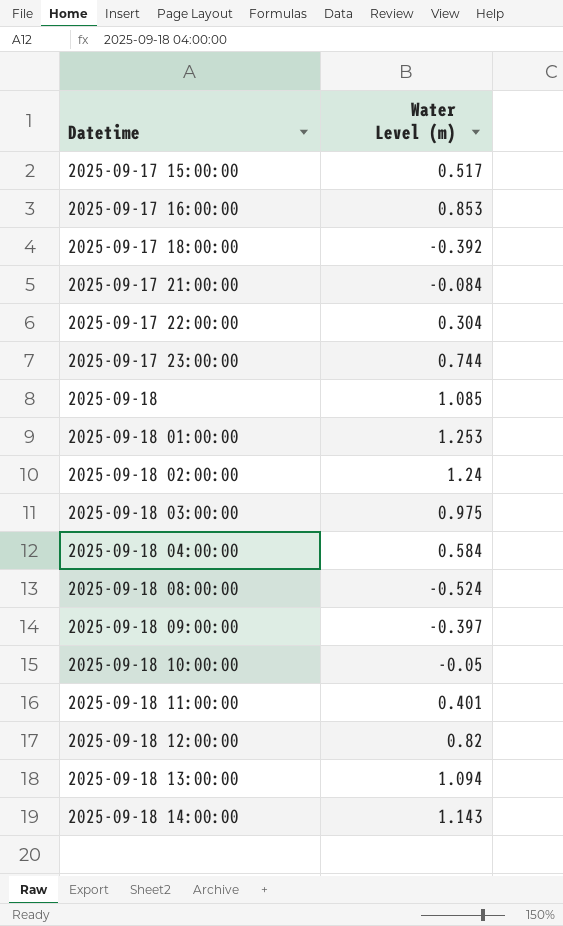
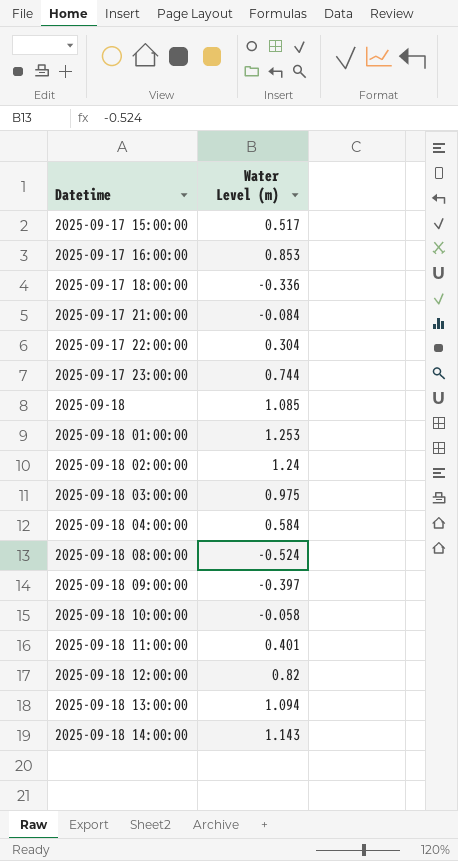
2025-09-17 18:00:00 | Water Level (m): -0.392 -> -0.336
2025-09-18 10:00:00 | Water Level (m): -0.05 -> -0.058

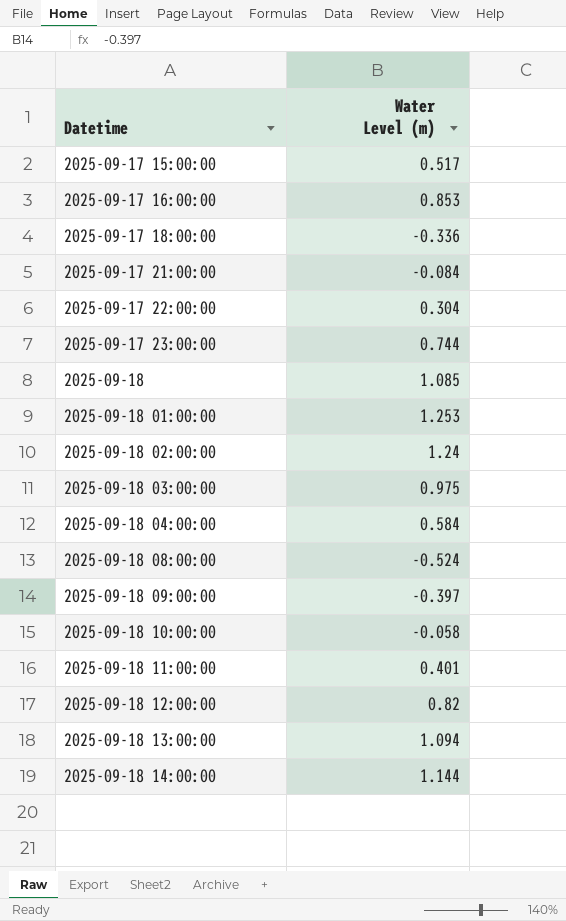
2025-09-18 14:00:00 | Water Level (m): 1.143 -> 1.144

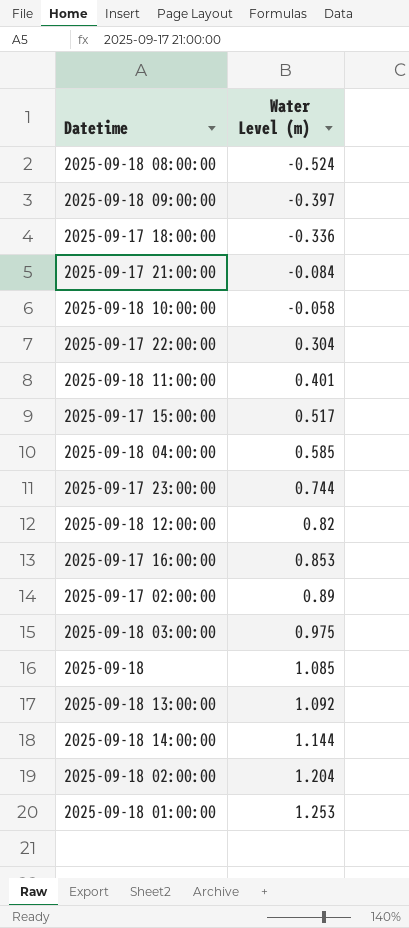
row order: Datetime ascending -> Water Level (m) ascending
2025-09-18 04:00:00 | Water Level (m): 0.584 -> 0.585
row 2025-09-17 02:00:00: none -> 0.89
2025-09-18 13:00:00 | Water Level (m): 1.094 -> 1.092
2025-09-18 02:00:00 | Water Level (m): 1.24 -> 1.204

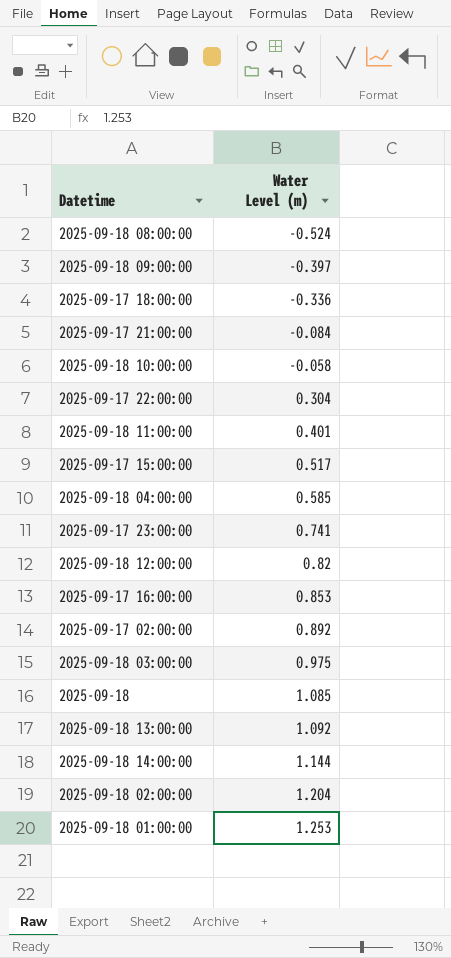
2025-09-17 23:00:00 | Water Level (m): 0.744 -> 0.741
2025-09-17 02:00:00 | Water Level (m): 0.89 -> 0.892

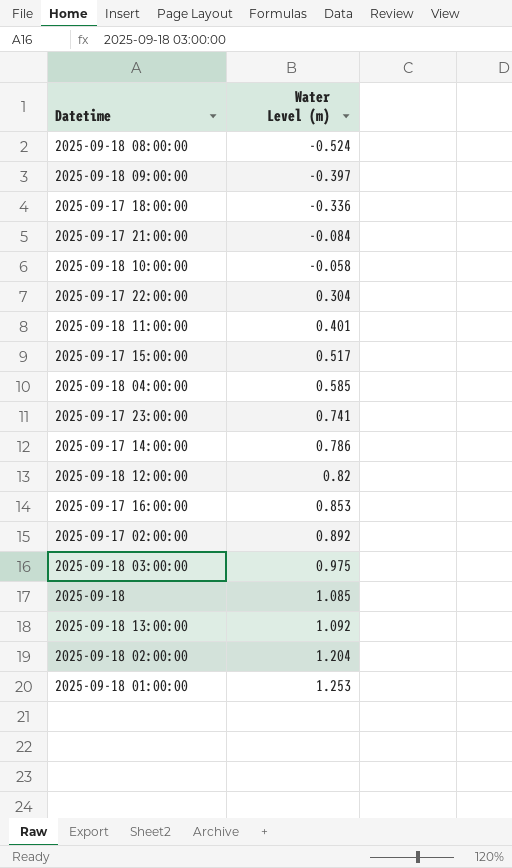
row 2025-09-18 14:00:00: 1.144 -> none
row 2025-09-17 14:00:00: none -> 0.786

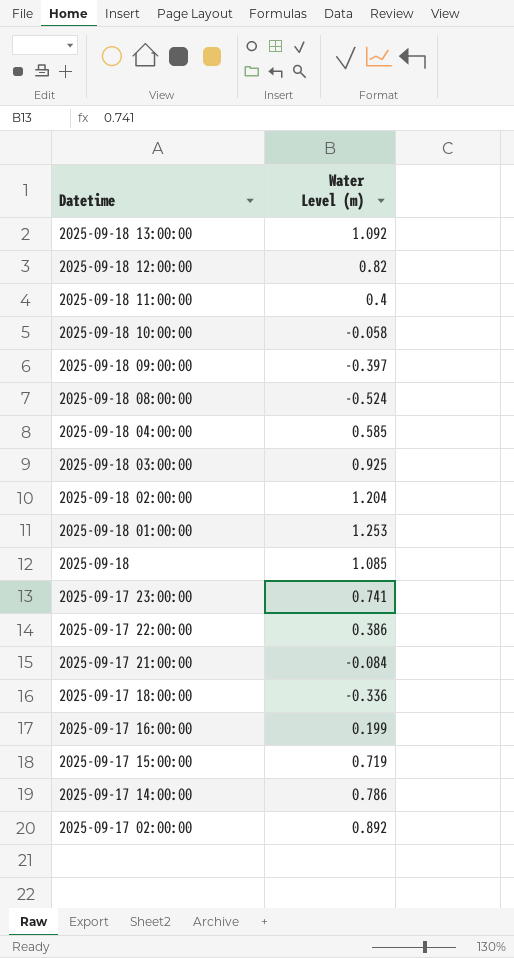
row order: Water Level (m) ascending -> Datetime descending
2025-09-18 11:00:00 | Water Level (m): 0.401 -> 0.4
2025-09-18 03:00:00 | Water Level (m): 0.975 -> 0.925
2025-09-17 22:00:00 | Water Level (m): 0.304 -> 0.386
2025-09-17 16:00:00 | Water Level (m): 0.853 -> 0.199
2025-09-17 15:00:00 | Water Level (m): 0.517 -> 0.719

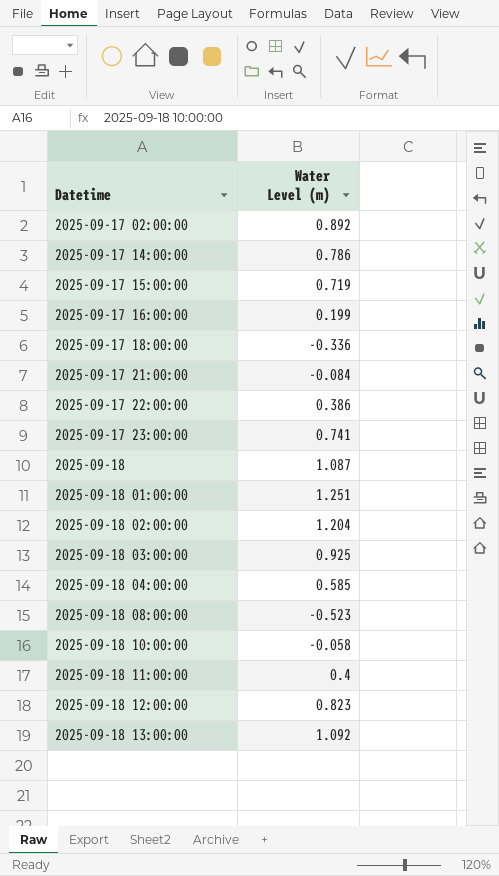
row order: Datetime descending -> Datetime ascending
row 2025-09-18 09:00:00: -0.397 -> none
2025-09-18 | Water Level (m): 1.085 -> 1.087
2025-09-18 01:00:00 | Water Level (m): 1.253 -> 1.251
2025-09-18 08:00:00 | Water Level (m): -0.524 -> -0.523
2025-09-18 12:00:00 | Water Level (m): 0.82 -> 0.823

